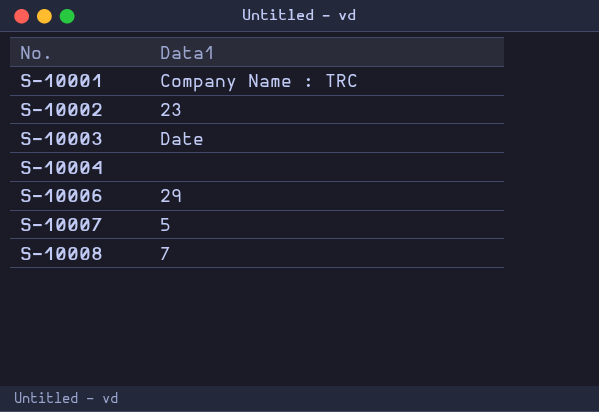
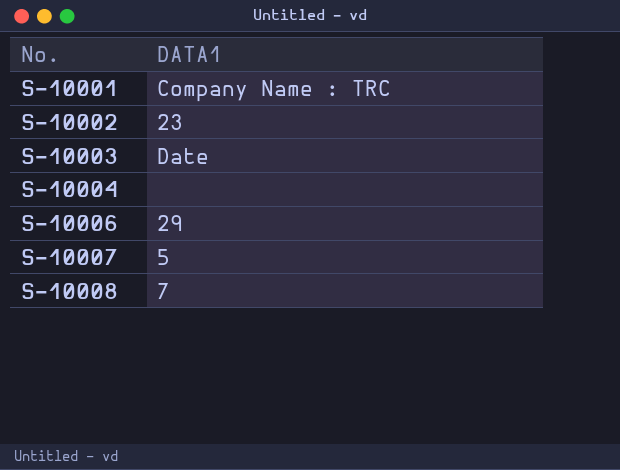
column name: Data1 -> DATA1

